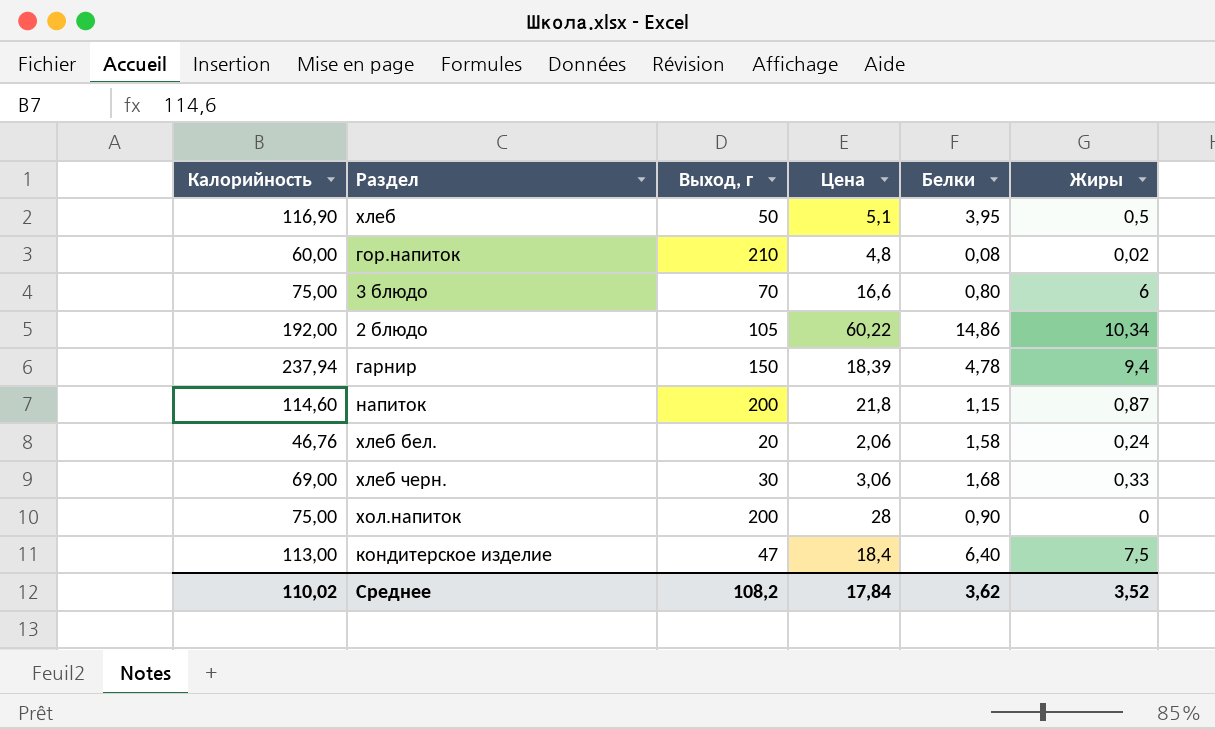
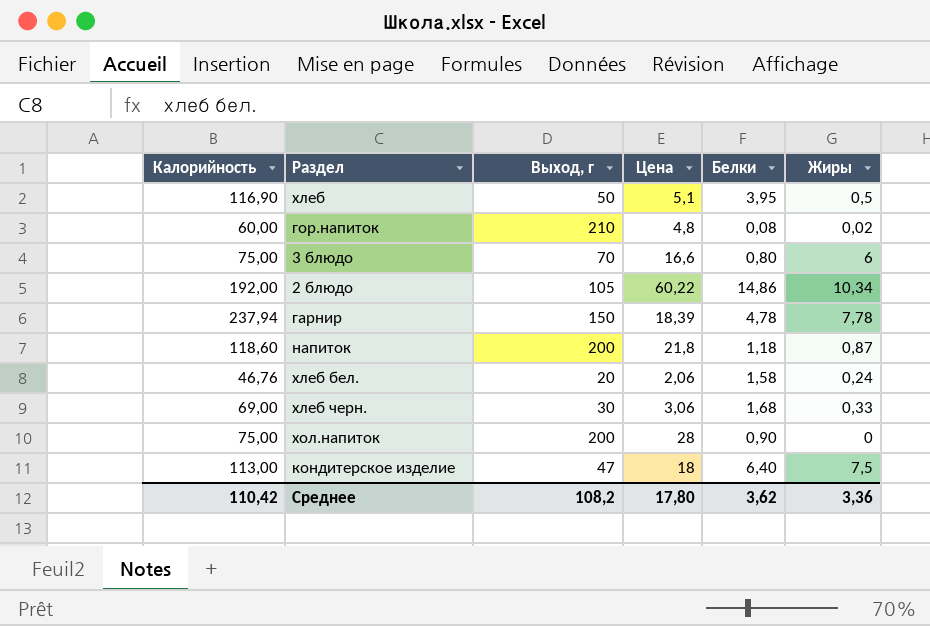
гарнир | Жиры: 9,4 -> 7,78
напиток | Калорийность: 114,60 -> 118,60
напиток | Белки: 1,15 -> 1,18
кондитерское изделие | Цена: 18,4 -> 18
Среднее | Калорийность: 110,02 -> 110,42
Среднее | Цена: 17,84 -> 17,80
Среднее | Жиры: 3,52 -> 3,36

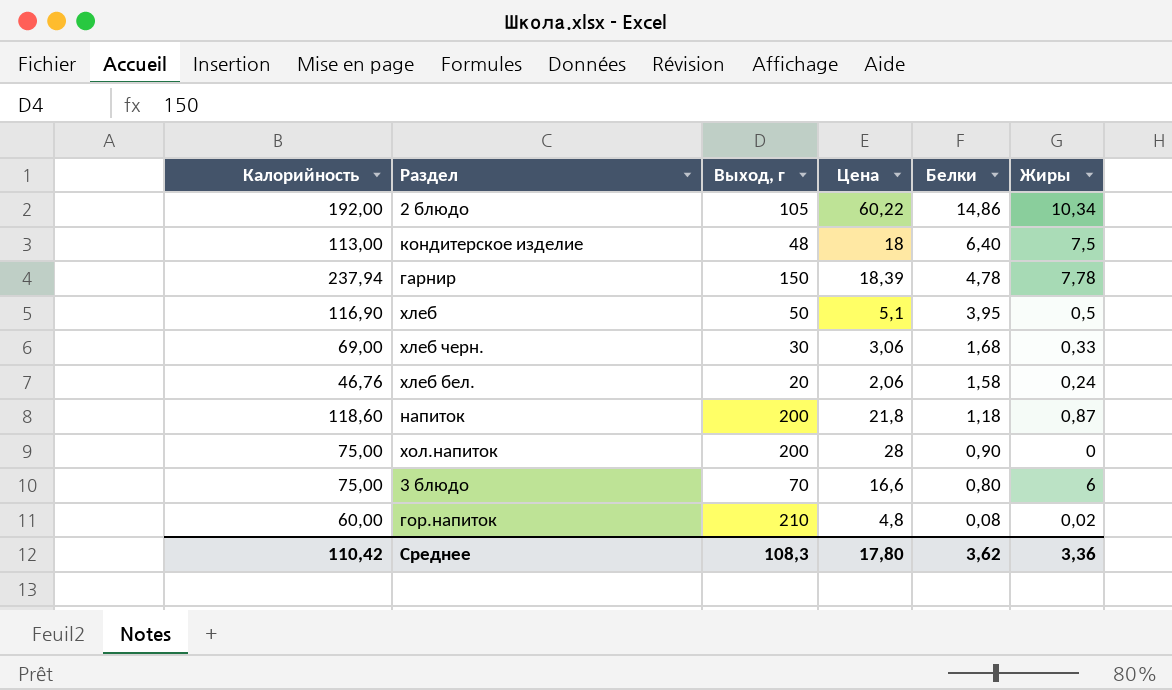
row order: none -> Белки descending
кондитерское изделие | Выход, г: 47 -> 48
Среднее | Выход, г: 108,2 -> 108,3

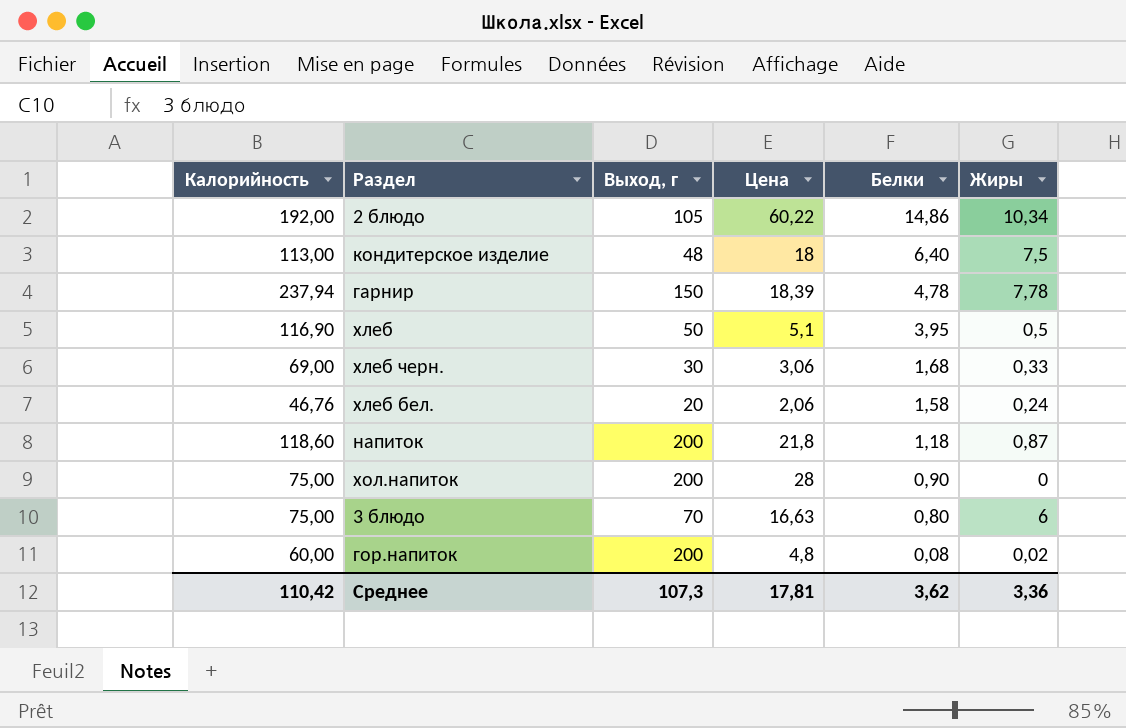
3 блюдо | Цена: 16,6 -> 16,63
гор.напиток | Выход, г: 210 -> 200
Среднее | Выход, г: 108,3 -> 107,3
Среднее | Цена: 17,80 -> 17,81

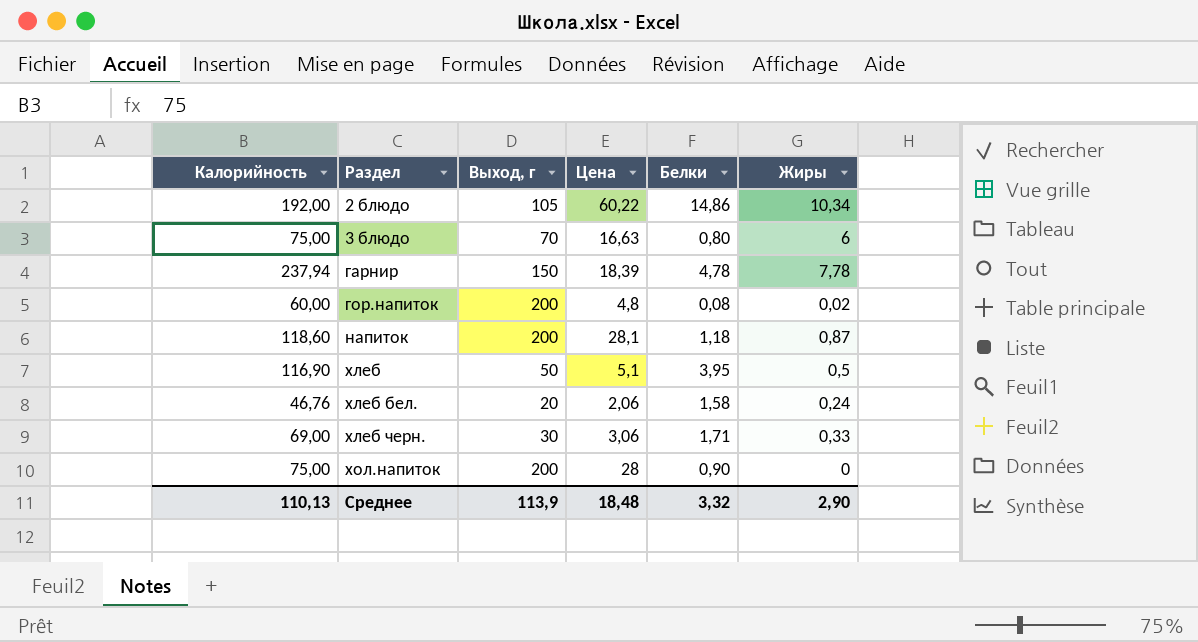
row order: Белки descending -> Раздел ascending
row кондитерское изделие: 113,00 | 48 | 18 | 6,40 | 7,5 -> none
напиток | Цена: 21,8 -> 28,1
хлеб черн. | Белки: 1,68 -> 1,71
Среднее | Калорийность: 110,42 -> 110,13
Среднее | Выход, г: 107,3 -> 113,9
Среднее | Цена: 17,81 -> 18,48
Среднее | Белки: 3,62 -> 3,32
Среднее | Жиры: 3,36 -> 2,90

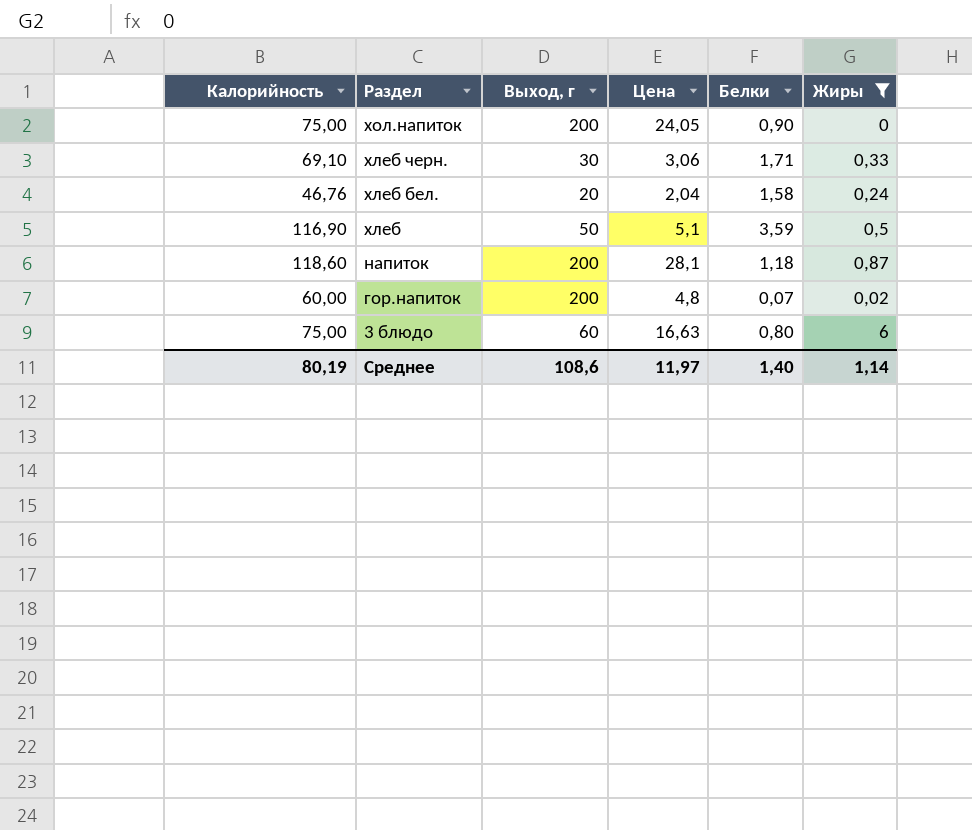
filter: none -> Жиры <= 6
row order: Раздел ascending -> Раздел descending
хол.напиток | Цена: 28 -> 24,05
хлеб черн. | Калорийность: 69,00 -> 69,10
хлеб бел. | Цена: 2,06 -> 2,04
хлеб | Белки: 3,95 -> 3,59
гор.напиток | Белки: 0,08 -> 0,07
3 блюдо | Выход, г: 70 -> 60
Среднее | Калорийность: 110,13 -> 80,19
Среднее | Выход, г: 113,9 -> 108,6
Среднее | Цена: 18,48 -> 11,97
Среднее | Белки: 3,32 -> 1,40
Среднее | Жиры: 2,90 -> 1,14

